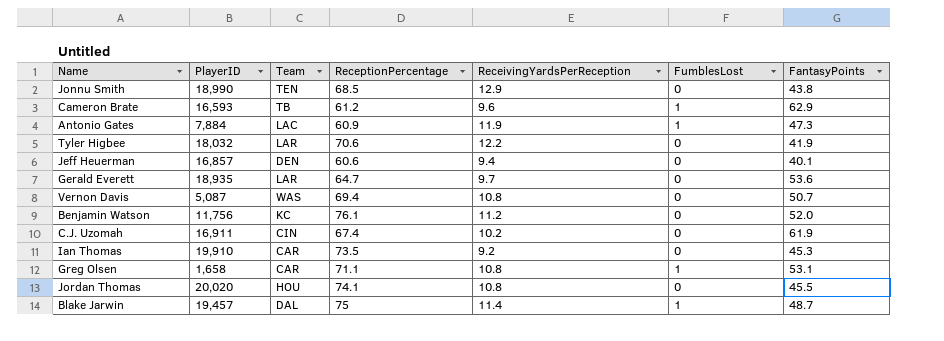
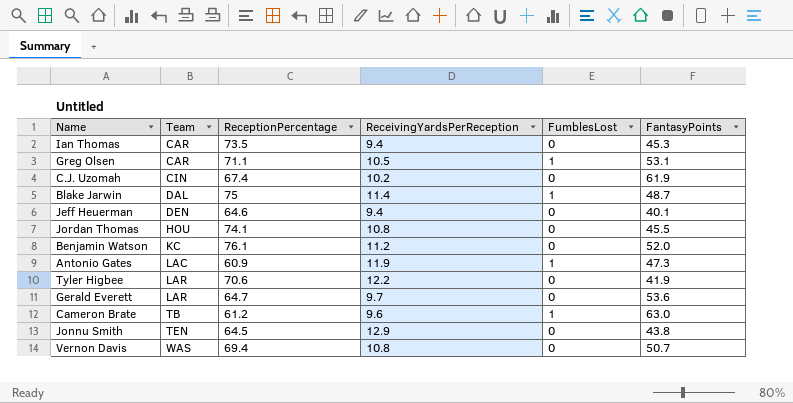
row order: none -> Team ascending
column PlayerID | position: 2 -> none
Ian Thomas | ReceivingYardsPerReception: 9.2 -> 9.4
Greg Olsen | ReceivingYardsPerReception: 10.8 -> 10.5
Jeff Heuerman | ReceptionPercentage: 60.6 -> 64.6
Cameron Brate | FantasyPoints: 62.9 -> 63.0
Jonnu Smith | ReceptionPercentage: 68.5 -> 64.5

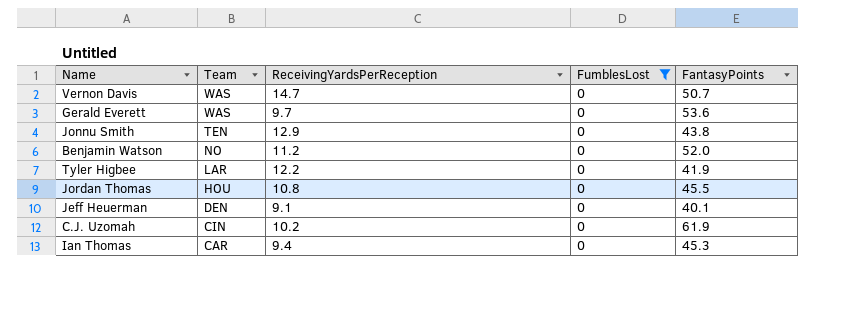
filter: none -> FumblesLost = 0
row order: Team ascending -> Team descending
column ReceptionPercentage | position: 3 -> none
Vernon Davis | ReceivingYardsPerReception: 10.8 -> 14.7
Gerald Everett | Team: LAR -> WAS
Benjamin Watson | Team: KC -> NO
Jeff Heuerman | ReceivingYardsPerReception: 9.4 -> 9.1

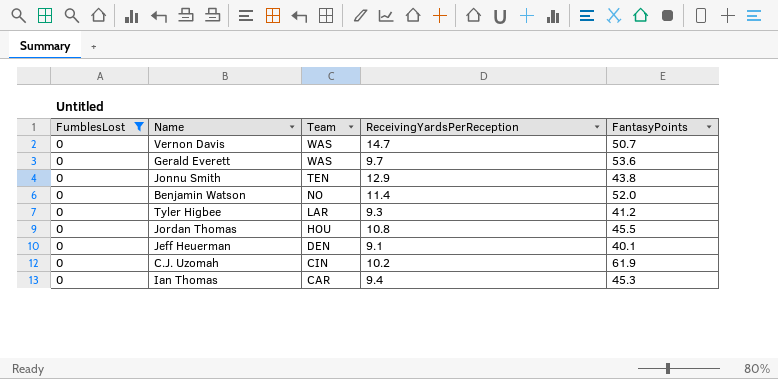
column FumblesLost | position: 4 -> 1
Benjamin Watson | ReceivingYardsPerReception: 11.2 -> 11.4
Tyler Higbee | ReceivingYardsPerReception: 12.2 -> 9.3
Tyler Higbee | FantasyPoints: 41.9 -> 41.2

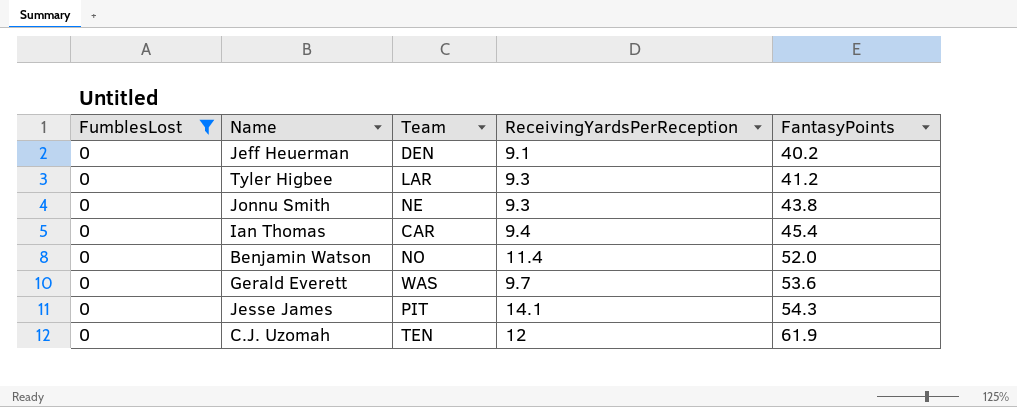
row order: Team descending -> FantasyPoints ascending
row Vernon Davis: 0 | WAS | 14.7 | 50.7 -> none
row Jordan Thomas: 0 | HOU | 10.8 | 45.5 -> none
Jeff Heuerman | FantasyPoints: 40.1 -> 40.2
Jonnu Smith | Team: TEN -> NE
Jonnu Smith | ReceivingYardsPerReception: 12.9 -> 9.3
Ian Thomas | FantasyPoints: 45.3 -> 45.4
row Jesse James: none -> 0 | PIT | 14.1 | 54.3
C.J. Uzomah | Team: CIN -> TEN
C.J. Uzomah | ReceivingYardsPerReception: 10.2 -> 12

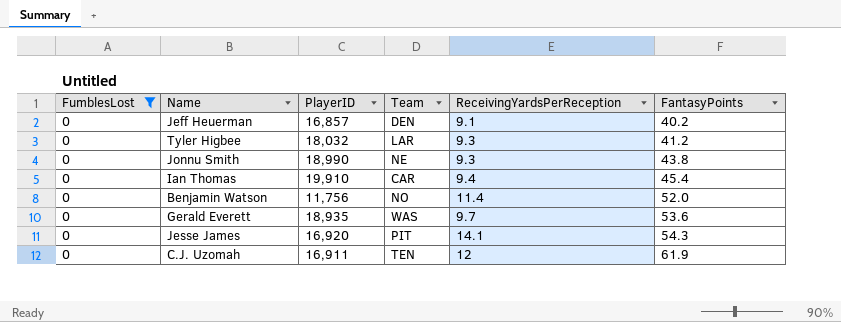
column PlayerID | position: none -> 3

